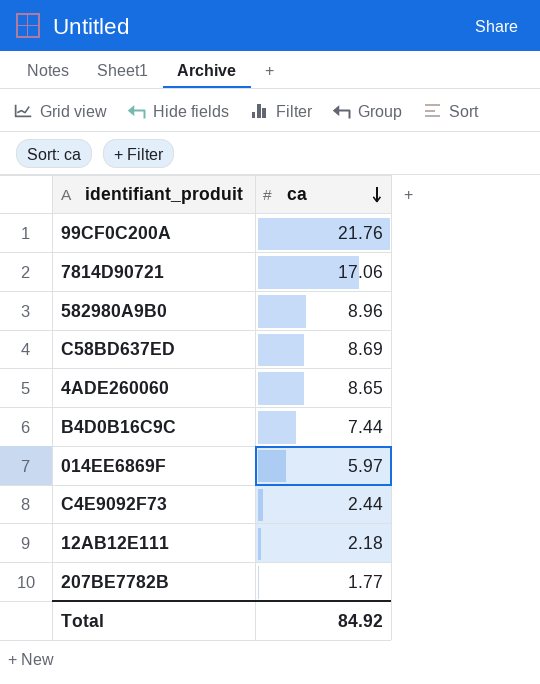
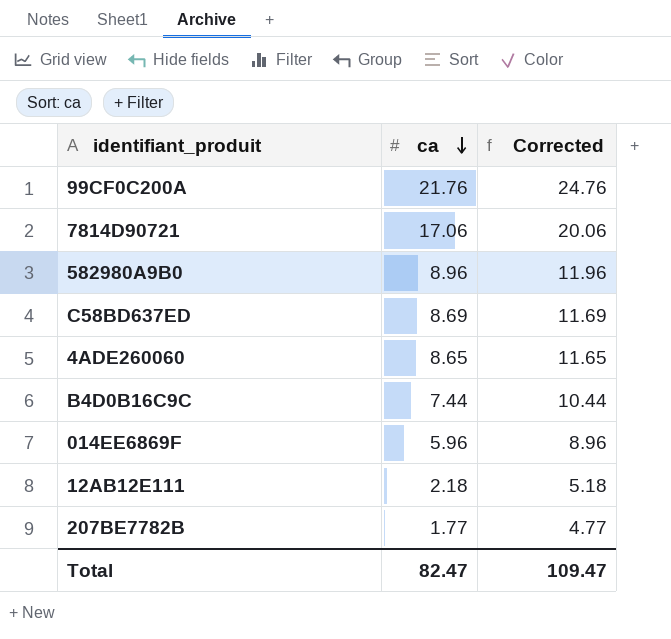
column Corrected | formula: none -> [ca] + 3
row C4E9092F73: 2.44 -> none
014EE6869F | ca: 5.97 -> 5.96
Total | ca: 84.92 -> 82.47

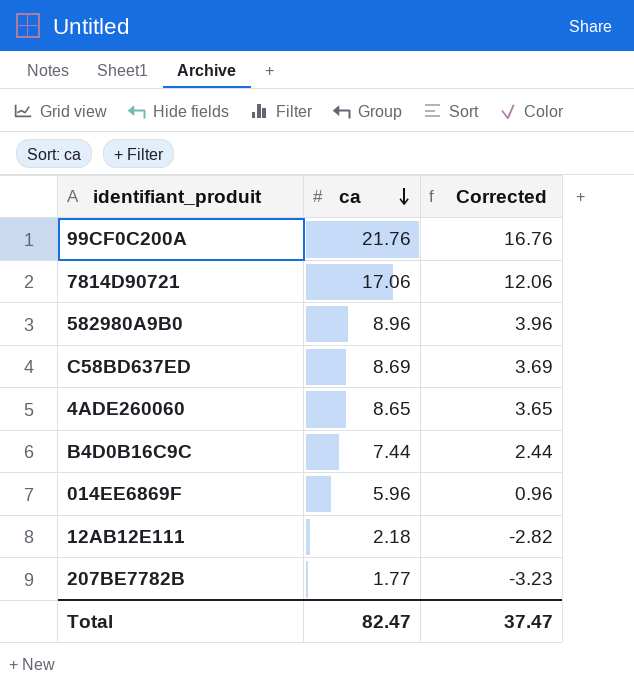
column Corrected | formula: [ca] + 3 -> [ca] - 5
Total | Corrected: 109.47 -> 37.47

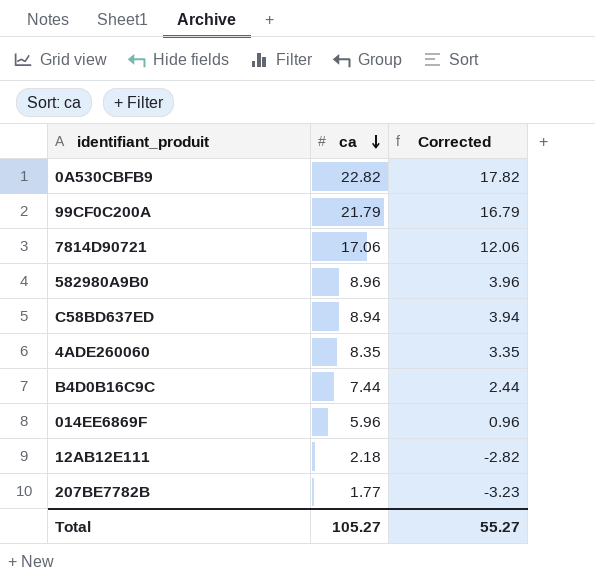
row 0A530CBFB9: none -> 22.82 | 17.82
99CF0C200A | ca: 21.76 -> 21.79
99CF0C200A | Corrected: 16.76 -> 16.79
C58BD637ED | ca: 8.69 -> 8.94
C58BD637ED | Corrected: 3.69 -> 3.94
4ADE260060 | ca: 8.65 -> 8.35
4ADE260060 | Corrected: 3.65 -> 3.35
Total | ca: 82.47 -> 105.27
Total | Corrected: 37.47 -> 55.27

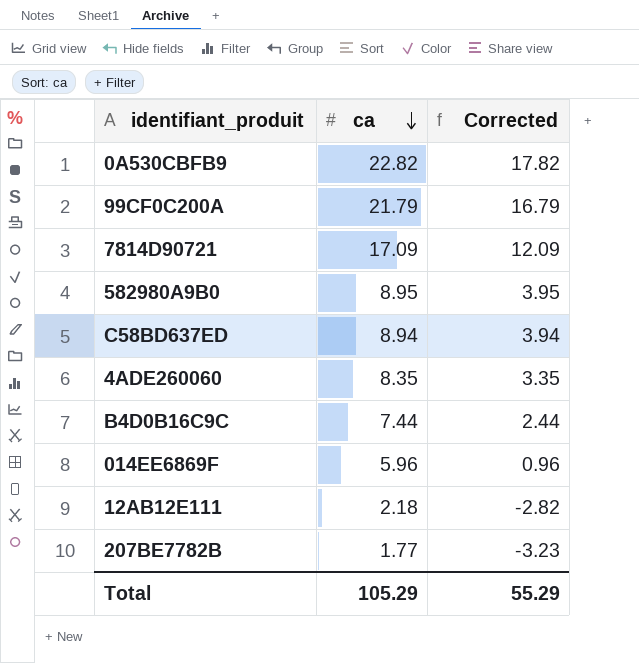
7814D90721 | ca: 17.06 -> 17.09
7814D90721 | Corrected: 12.06 -> 12.09
582980A9B0 | ca: 8.96 -> 8.95
582980A9B0 | Corrected: 3.96 -> 3.95
Total | ca: 105.27 -> 105.29
Total | Corrected: 55.27 -> 55.29

